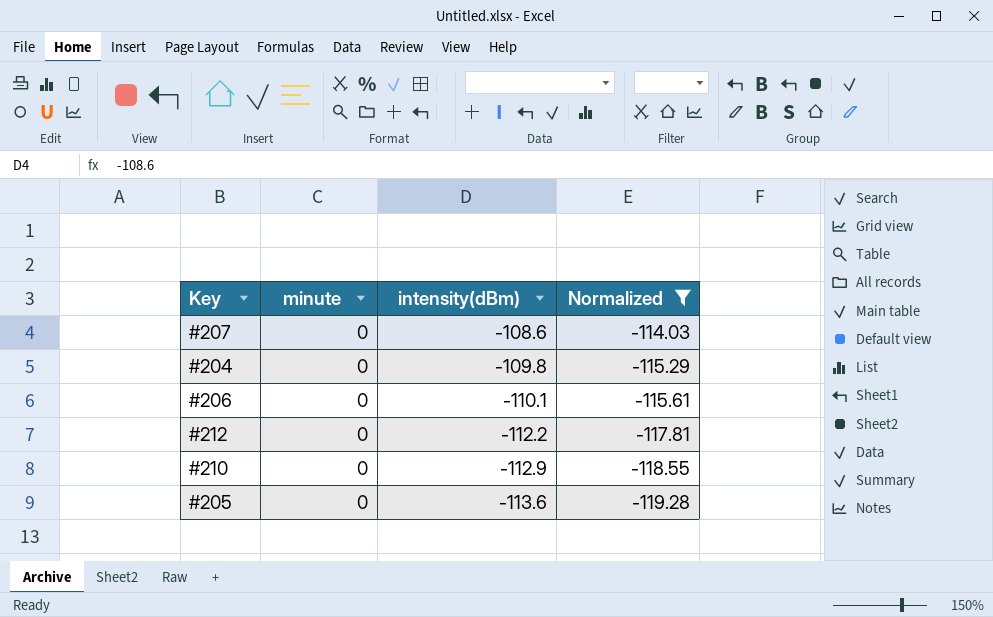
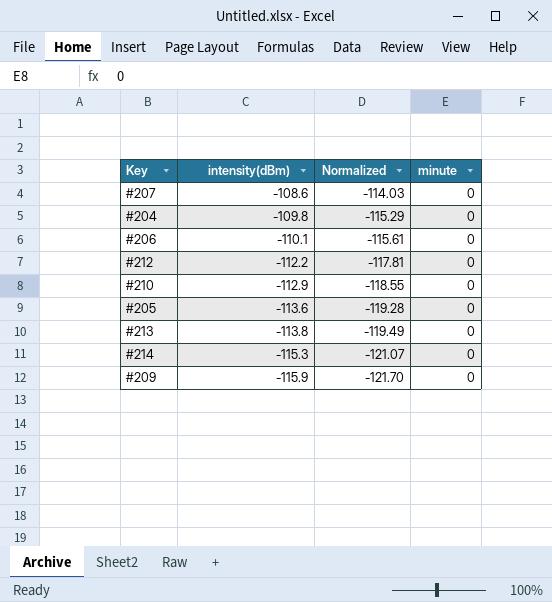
filter: Normalized >= -119.28 -> none
column minute | position: 2 -> 4

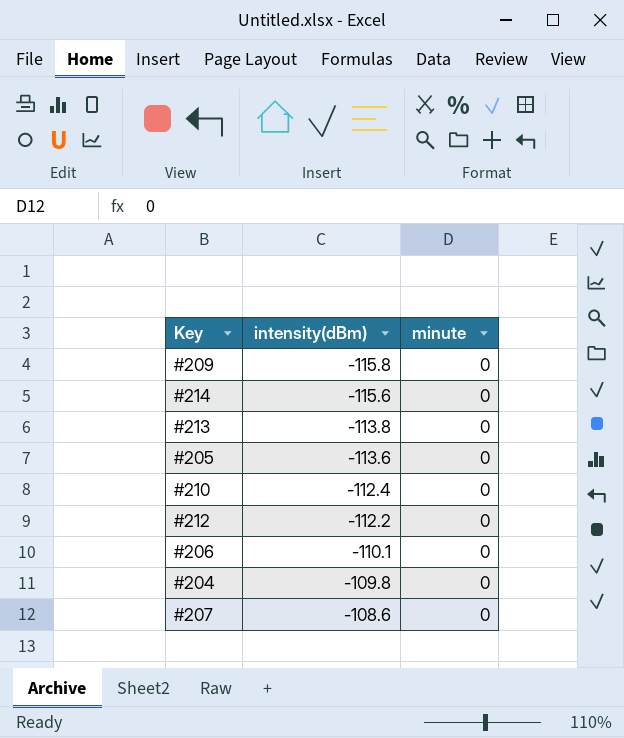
row order: intensity(dBm) descending -> intensity(dBm) ascending
column Normalized | formula: [intensity(dBm)] * 1.05 -> none
#209 | intensity(dBm): -115.9 -> -115.8
#214 | intensity(dBm): -115.3 -> -115.6
#210 | intensity(dBm): -112.9 -> -112.4

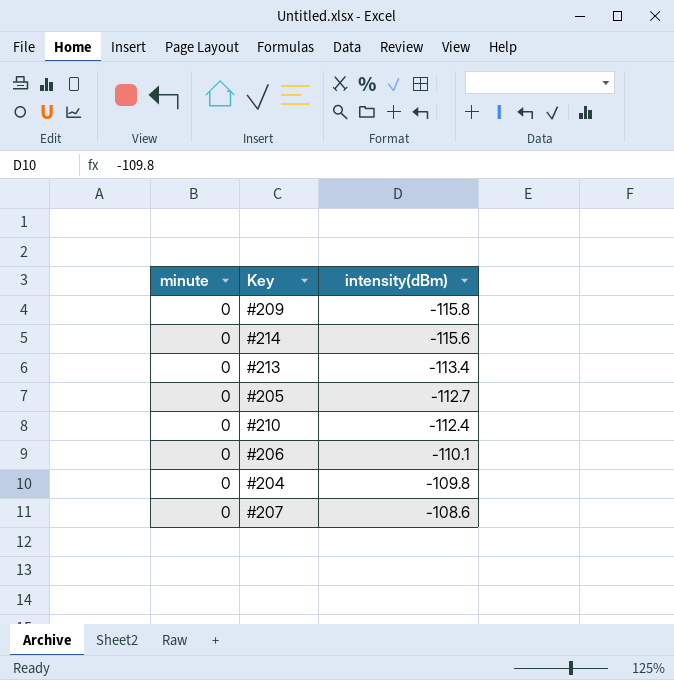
column minute | position: 3 -> 1
row #212: -112.2 | 0 -> none
#213 | intensity(dBm): -113.8 -> -113.4
#205 | intensity(dBm): -113.6 -> -112.7

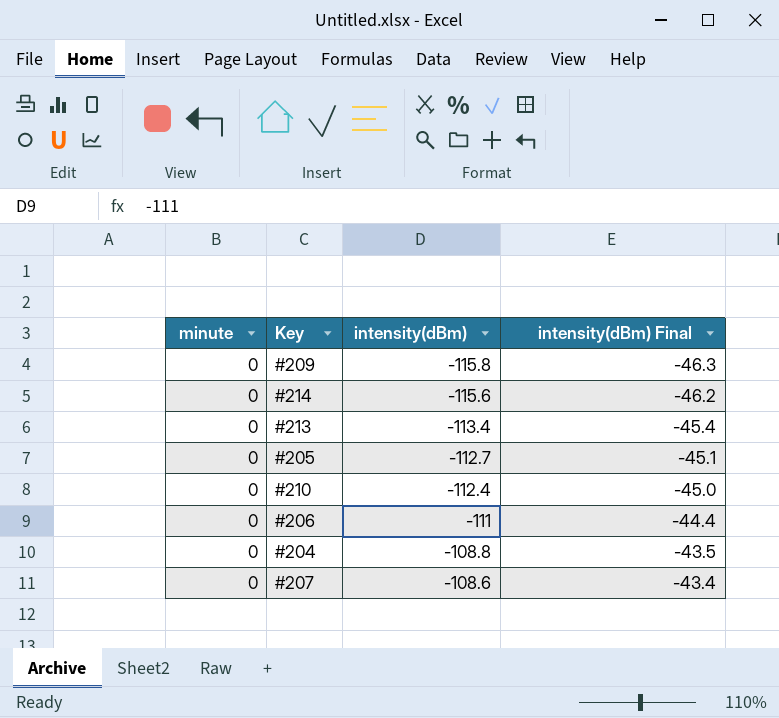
column intensity(dBm) Final | formula: none -> [intensity(dBm)] * 0.4
#206 | intensity(dBm): -110.1 -> -111
#204 | intensity(dBm): -109.8 -> -108.8

